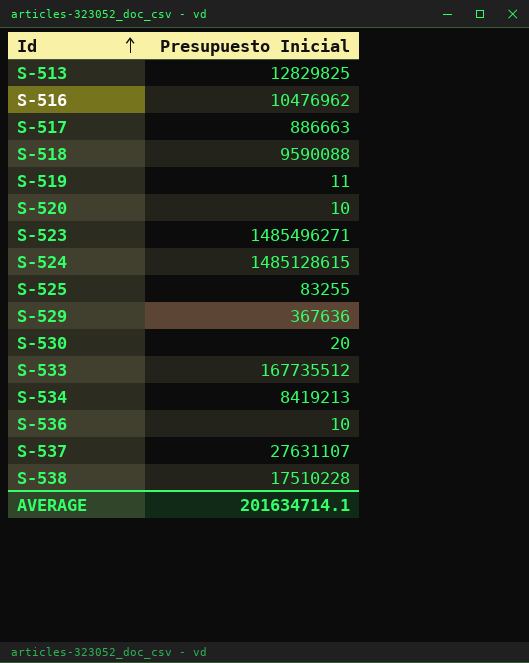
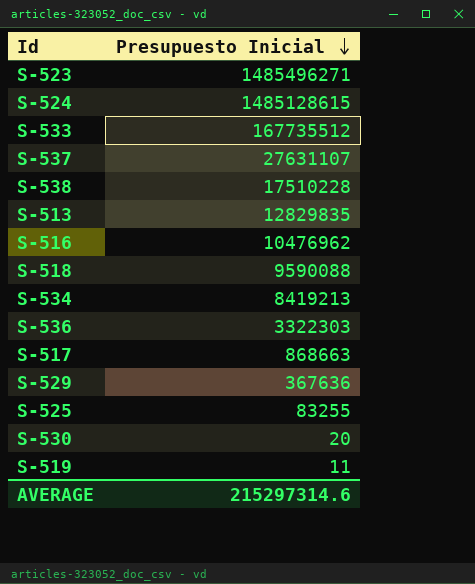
row order: Id ascending -> Presupuesto Inicial descending
row S-520: 10 -> none
S-513 | Presupuesto Inicial: 12829825 -> 12829835
S-536 | Presupuesto Inicial: 10 -> 3322303
S-517 | Presupuesto Inicial: 886663 -> 868663
AVERAGE | Presupuesto Inicial: 201634714.1 -> 215297314.6

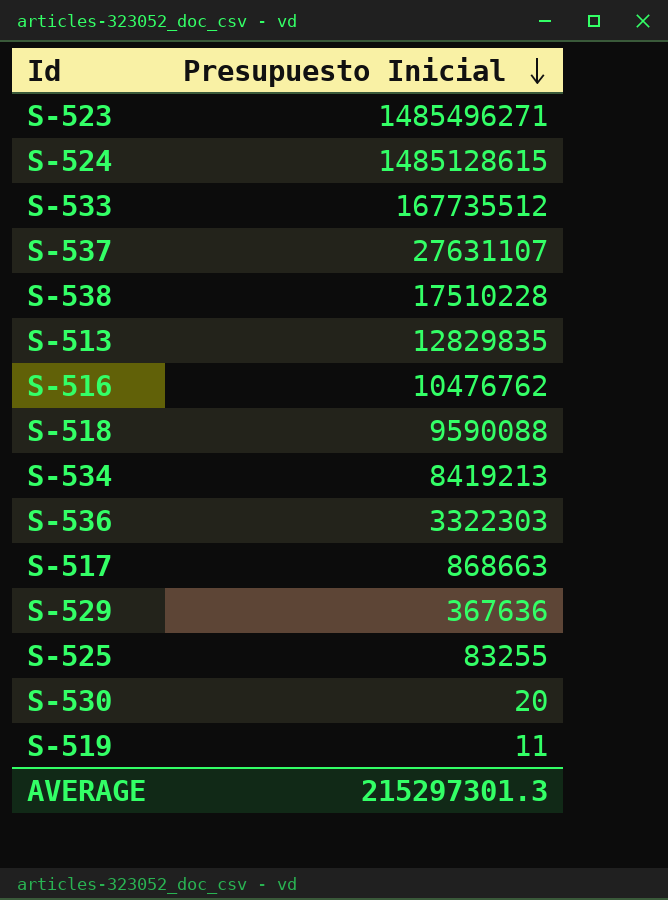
S-516 | Presupuesto Inicial: 10476962 -> 10476762
AVERAGE | Presupuesto Inicial: 215297314.6 -> 215297301.3

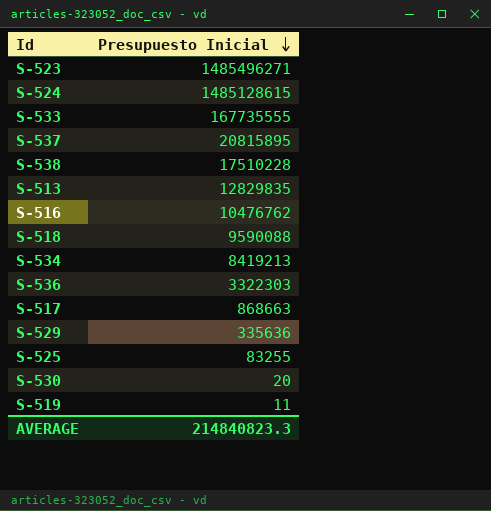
S-533 | Presupuesto Inicial: 167735512 -> 167735555
S-537 | Presupuesto Inicial: 27631107 -> 20815895
S-529 | Presupuesto Inicial: 367636 -> 335636
AVERAGE | Presupuesto Inicial: 215297301.3 -> 214840823.3

